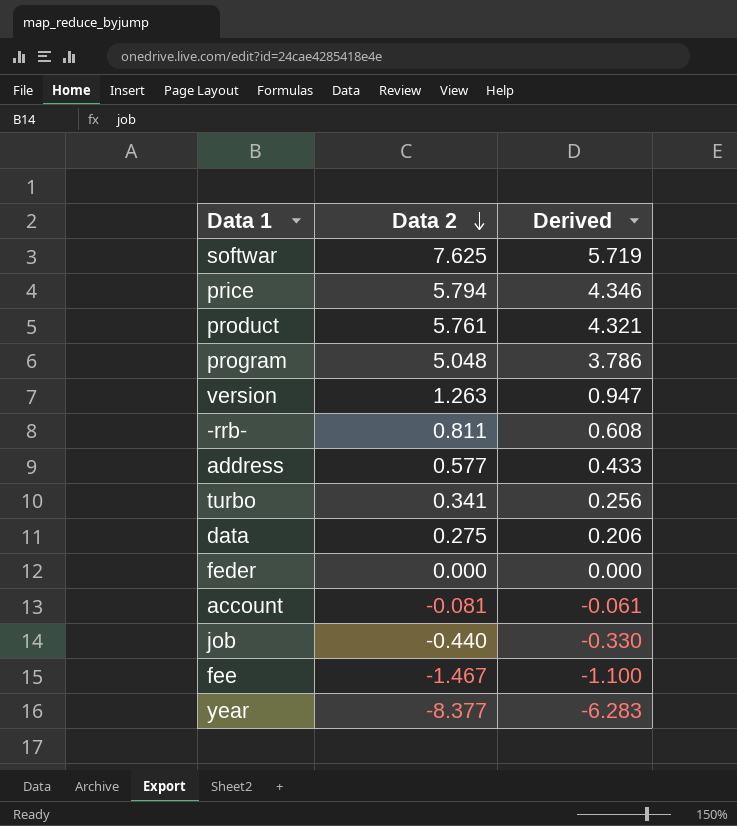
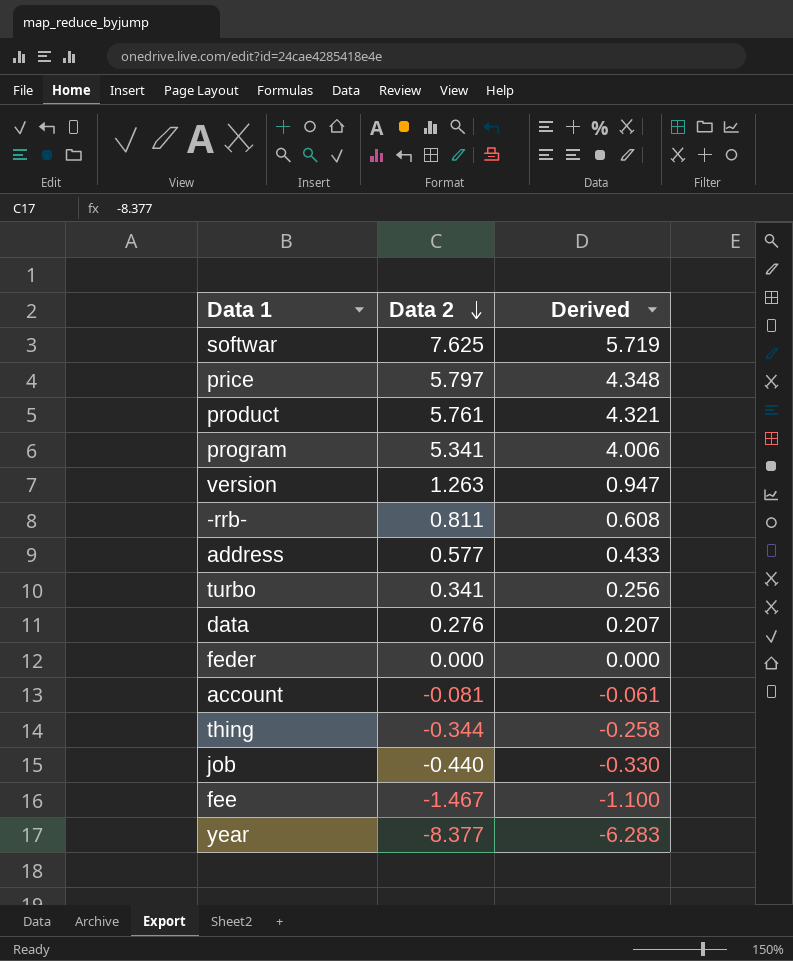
price | Data 2: 5.794 -> 5.797
price | Derived: 4.346 -> 4.348
program | Data 2: 5.048 -> 5.341
program | Derived: 3.786 -> 4.006
data | Data 2: 0.275 -> 0.276
data | Derived: 0.206 -> 0.207
row thing: none -> -0.344 | -0.258

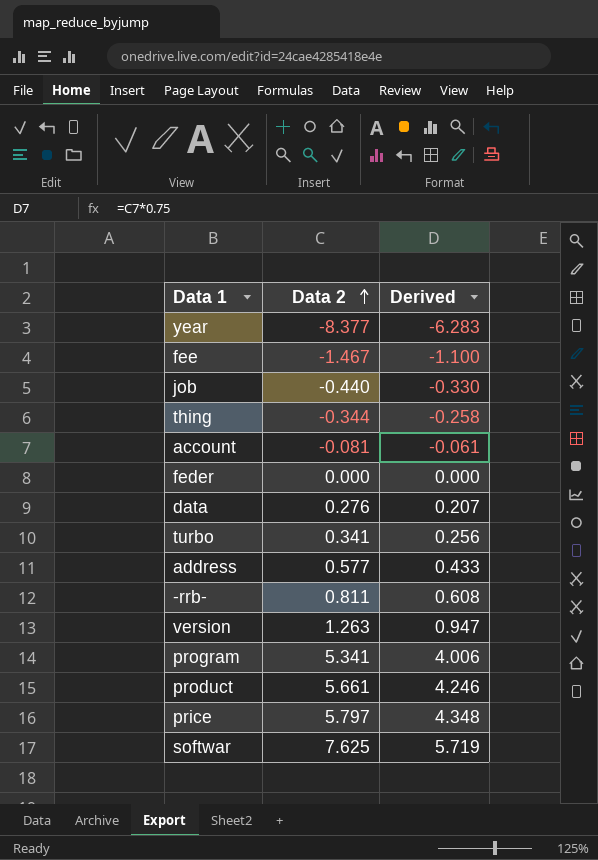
row order: Data 2 descending -> Data 2 ascending
product | Data 2: 5.761 -> 5.661
product | Derived: 4.321 -> 4.246

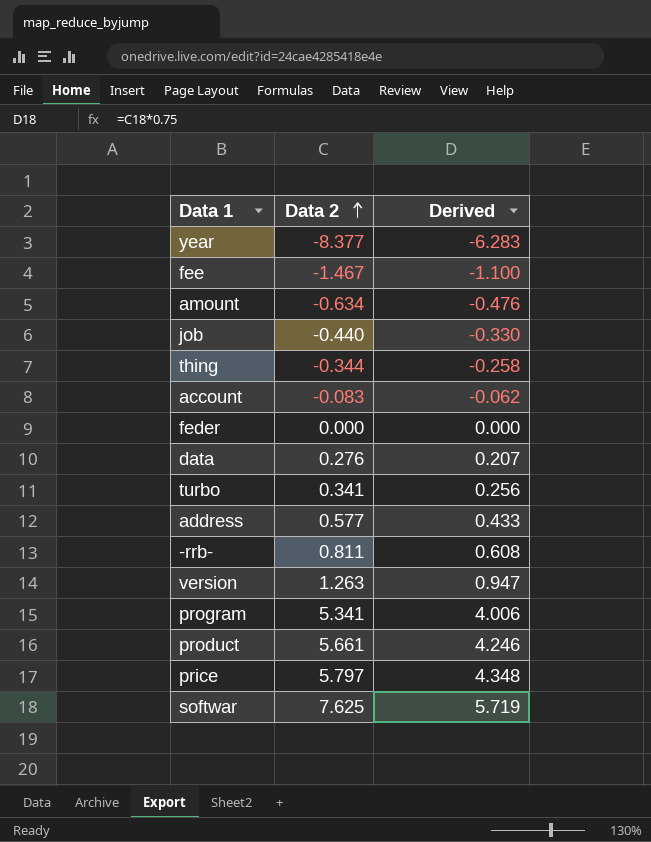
row amount: none -> -0.634 | -0.476
account | Data 2: -0.081 -> -0.083
account | Derived: -0.061 -> -0.062

